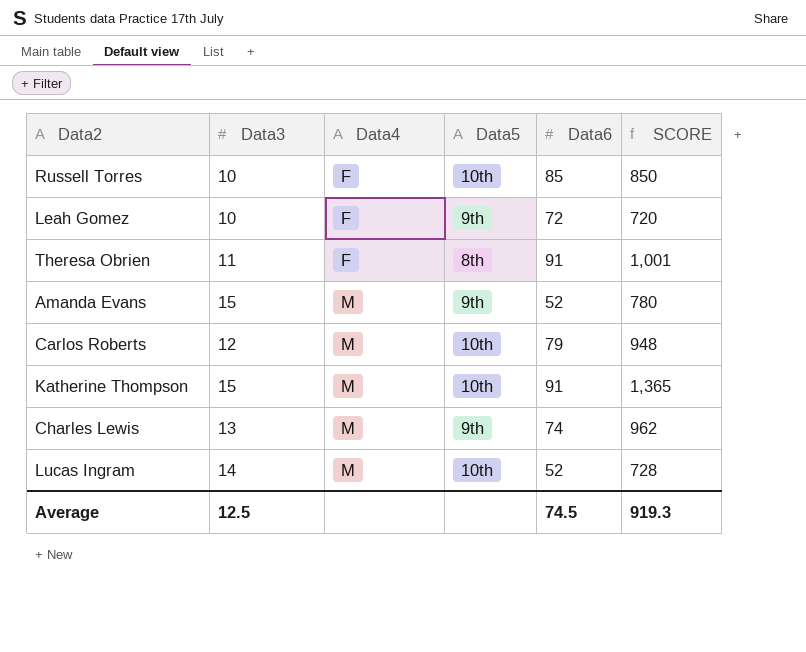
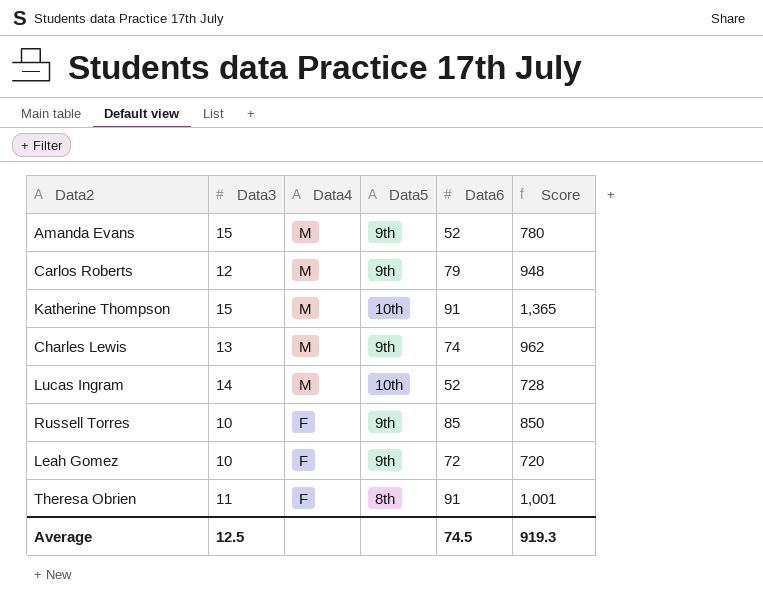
row order: Data4 ascending -> Data4 descending
column name: SCORE -> Score
Carlos Roberts | Data5: 10th -> 9th
Russell Torres | Data5: 10th -> 9th

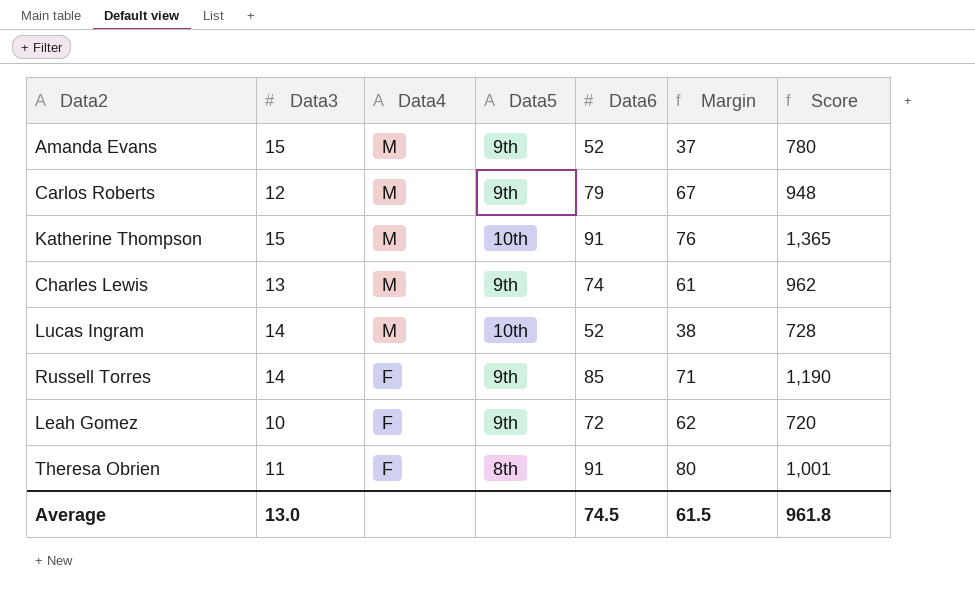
column Margin | formula: none -> [Data6] - [Data3]
Russell Torres | Data3: 10 -> 14
Russell Torres | Score: 850 -> 1,190
Average | Data3: 12.5 -> 13.0
Average | Score: 919.3 -> 961.8

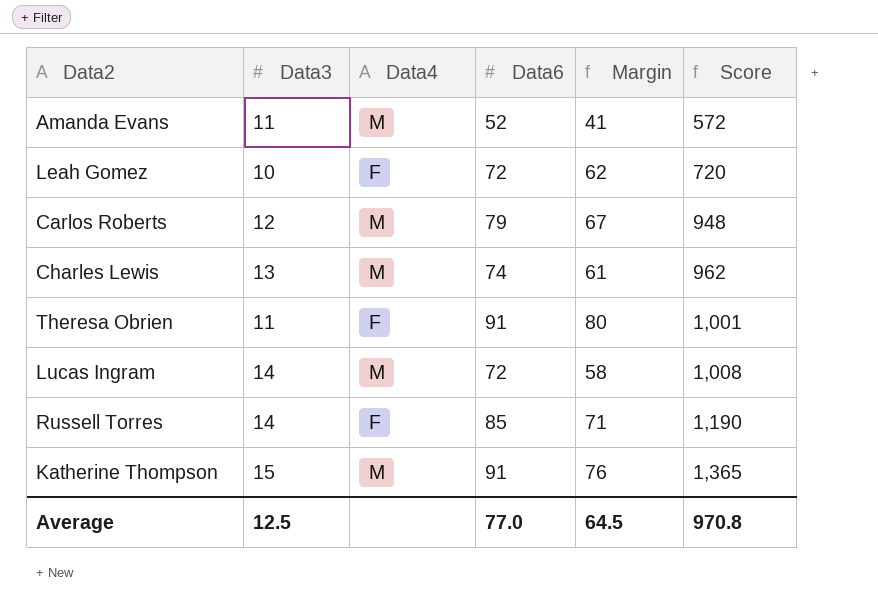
row order: Data4 descending -> Score ascending
column Data5 | position: 4 -> none
Amanda Evans | Data3: 15 -> 11
Amanda Evans | Margin: 37 -> 41
Amanda Evans | Score: 780 -> 572
Lucas Ingram | Data6: 52 -> 72
Lucas Ingram | Margin: 38 -> 58
Lucas Ingram | Score: 728 -> 1,008
Average | Data3: 13.0 -> 12.5
Average | Data6: 74.5 -> 77.0
Average | Margin: 61.5 -> 64.5
Average | Score: 961.8 -> 970.8

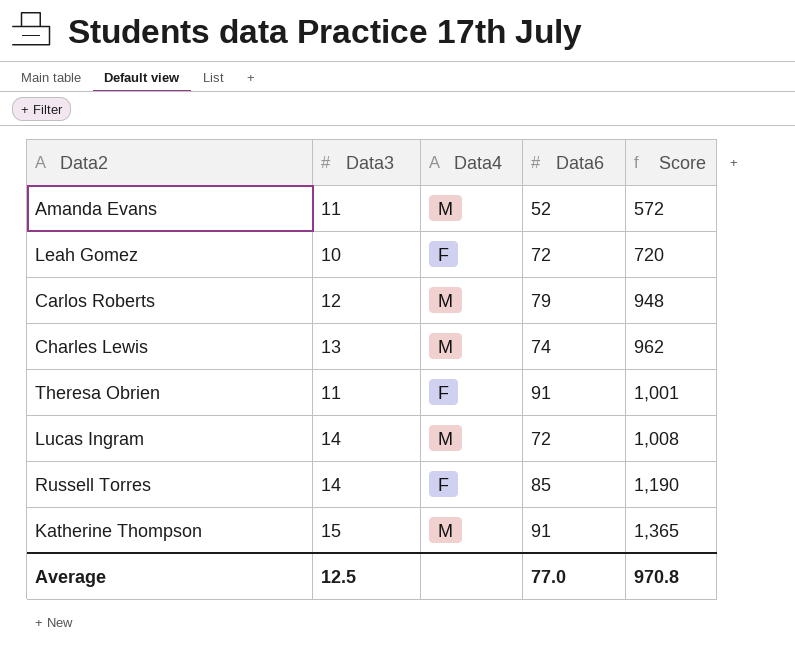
column Margin | formula: [Data6] - [Data3] -> none

